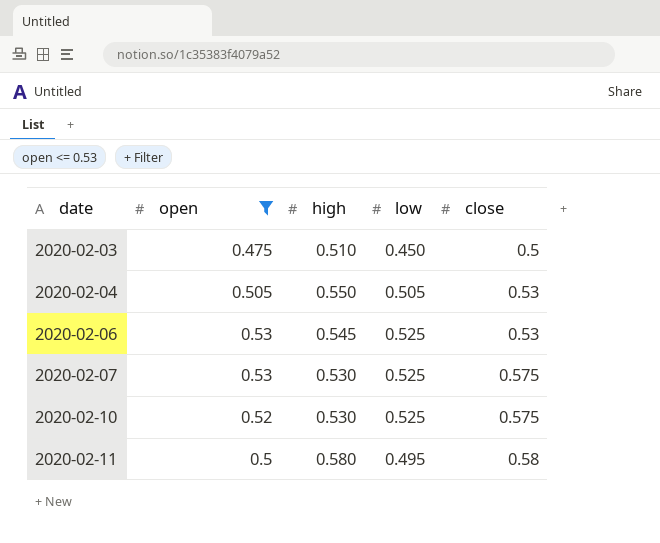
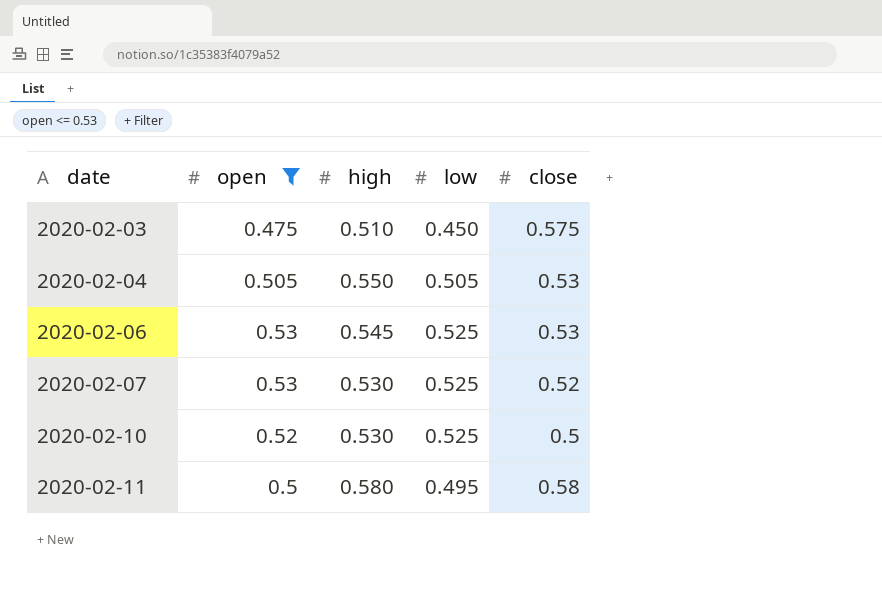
2020-02-03 | close: 0.5 -> 0.575
2020-02-07 | close: 0.575 -> 0.52
2020-02-10 | close: 0.575 -> 0.5

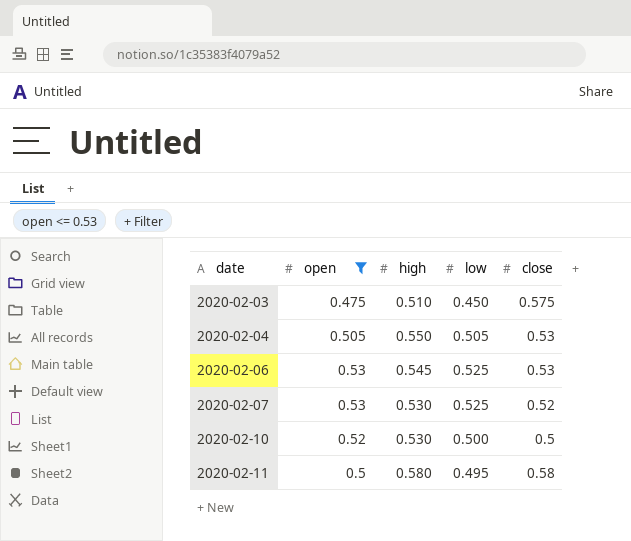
2020-02-10 | low: 0.525 -> 0.500

